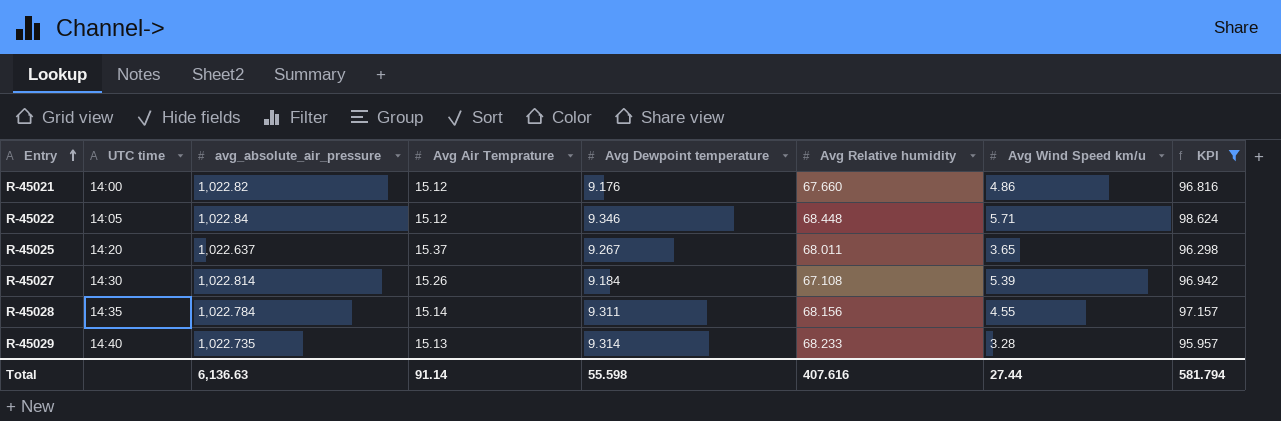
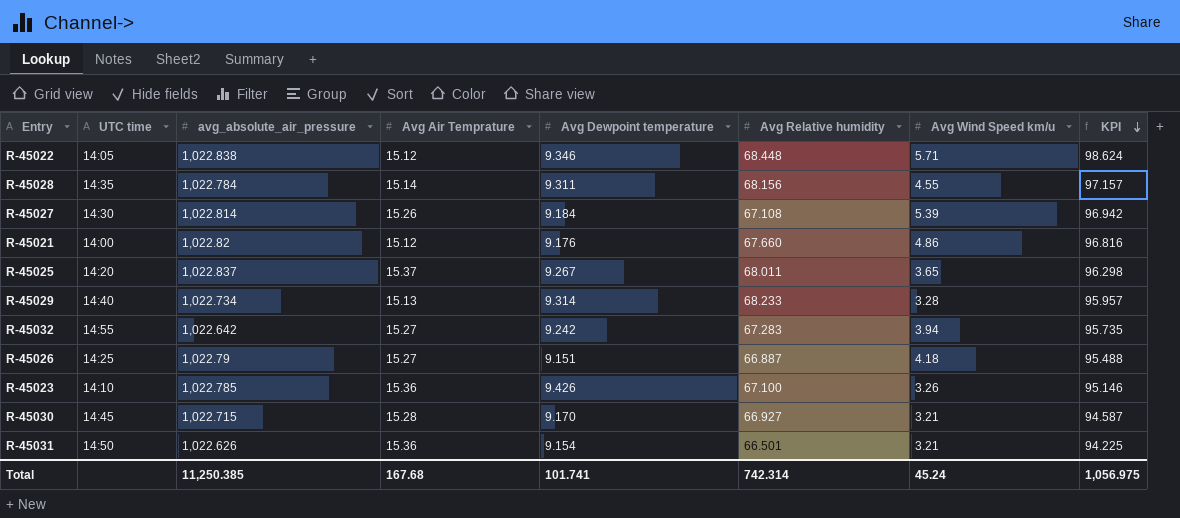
filter: KPI >= 95.957 -> none
row order: Entry ascending -> KPI descending
R-45022 | avg_absolute_air_pressure: 1,022.84 -> 1,022.838
R-45025 | avg_absolute_air_pressure: 1,022.637 -> 1,022.837
R-45029 | avg_absolute_air_pressure: 1,022.735 -> 1,022.734
Total | avg_absolute_air_pressure: 6,136.63 -> 11,250.385
Total | Avg Air Temprature: 91.14 -> 167.68
Total | Avg Dewpoint temperature: 55.598 -> 101.741
Total | Avg Relative humidity: 407.616 -> 742.314
Total | Avg Wind Speed km/u: 27.44 -> 45.24
Total | KPI: 581.794 -> 1,056.975

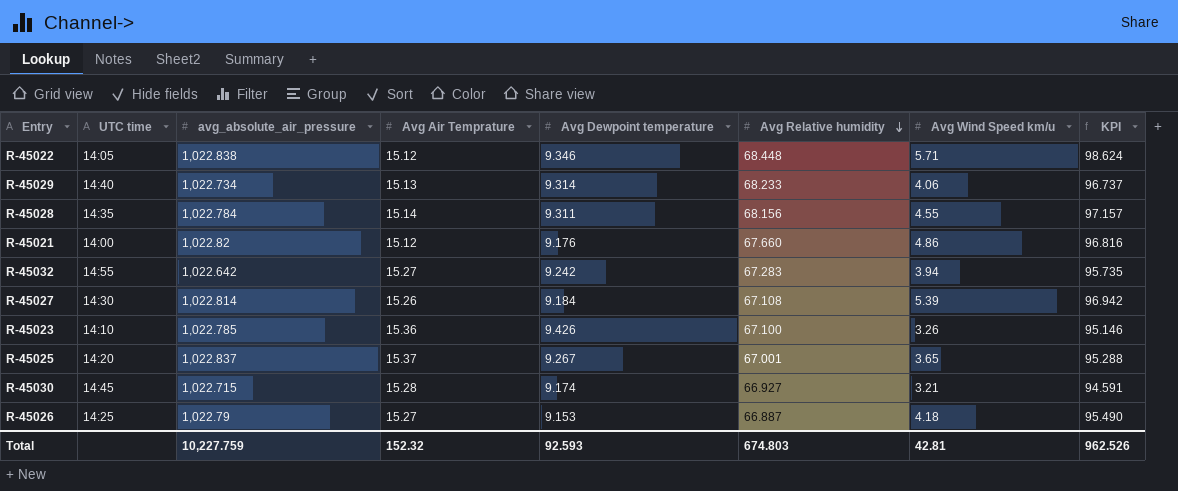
row order: KPI descending -> Avg Relative humidity descending
row R-45031: 14:50 | 1,022.626 | 15.36 | 9.154 | 66.501 | 3.21 | 94.225 -> none
R-45029 | Avg Wind Speed km/u: 3.28 -> 4.06
R-45029 | KPI: 95.957 -> 96.737
R-45025 | Avg Relative humidity: 68.011 -> 67.001
R-45025 | KPI: 96.298 -> 95.288
R-45030 | Avg Dewpoint temperature: 9.170 -> 9.174
R-45030 | KPI: 94.587 -> 94.591
R-45026 | Avg Dewpoint temperature: 9.151 -> 9.153
R-45026 | KPI: 95.488 -> 95.490
Total | avg_absolute_air_pressure: 11,250.385 -> 10,227.759
Total | Avg Air Temprature: 167.68 -> 152.32
Total | Avg Dewpoint temperature: 101.741 -> 92.593
Total | Avg Relative humidity: 742.314 -> 674.803
Total | Avg Wind Speed km/u: 45.24 -> 42.81
Total | KPI: 1,056.975 -> 962.526

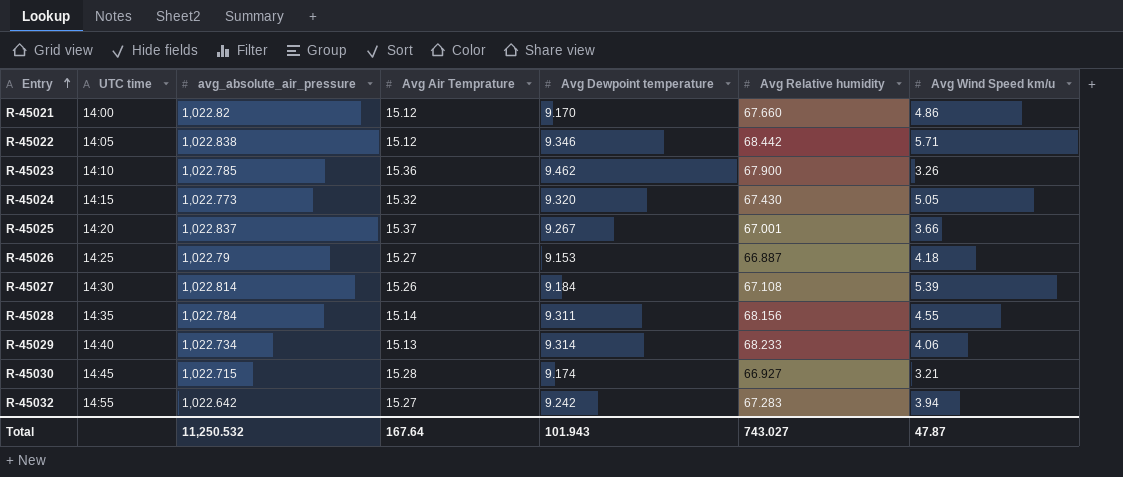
row order: Avg Relative humidity descending -> Entry ascending
column KPI | formula: [Avg Air Temprature] + [Avg Dewpoint temperature] + [Avg Relative humidity] + [Avg Wind Speed km/u] -> none
R-45021 | Avg Dewpoint temperature: 9.176 -> 9.170
R-45022 | Avg Relative humidity: 68.448 -> 68.442
R-45023 | Avg Dewpoint temperature: 9.426 -> 9.462
R-45023 | Avg Relative humidity: 67.100 -> 67.900
row R-45024: none -> 14:15 | 1,022.773 | 15.32 | 9.320 | 67.430 | 5.05
R-45025 | Avg Wind Speed km/u: 3.65 -> 3.66
Total | avg_absolute_air_pressure: 10,227.759 -> 11,250.532
Total | Avg Air Temprature: 152.32 -> 167.64
Total | Avg Dewpoint temperature: 92.593 -> 101.943
Total | Avg Relative humidity: 674.803 -> 743.027
Total | Avg Wind Speed km/u: 42.81 -> 47.87

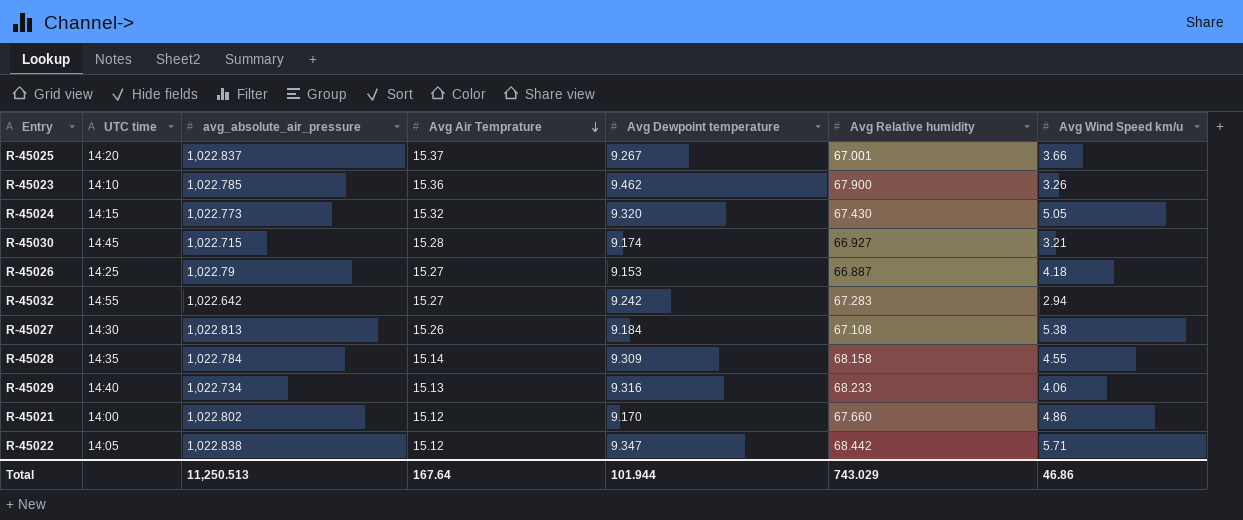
row order: Entry ascending -> Avg Air Temprature descending
R-45032 | Avg Wind Speed km/u: 3.94 -> 2.94
R-45027 | avg_absolute_air_pressure: 1,022.814 -> 1,022.813
R-45027 | Avg Wind Speed km/u: 5.39 -> 5.38
R-45028 | Avg Dewpoint temperature: 9.311 -> 9.309
R-45028 | Avg Relative humidity: 68.156 -> 68.158
R-45029 | Avg Dewpoint temperature: 9.314 -> 9.316
R-45021 | avg_absolute_air_pressure: 1,022.82 -> 1,022.802
R-45022 | Avg Dewpoint temperature: 9.346 -> 9.347
Total | avg_absolute_air_pressure: 11,250.532 -> 11,250.513
Total | Avg Dewpoint temperature: 101.943 -> 101.944
Total | Avg Relative humidity: 743.027 -> 743.029
Total | Avg Wind Speed km/u: 47.87 -> 46.86

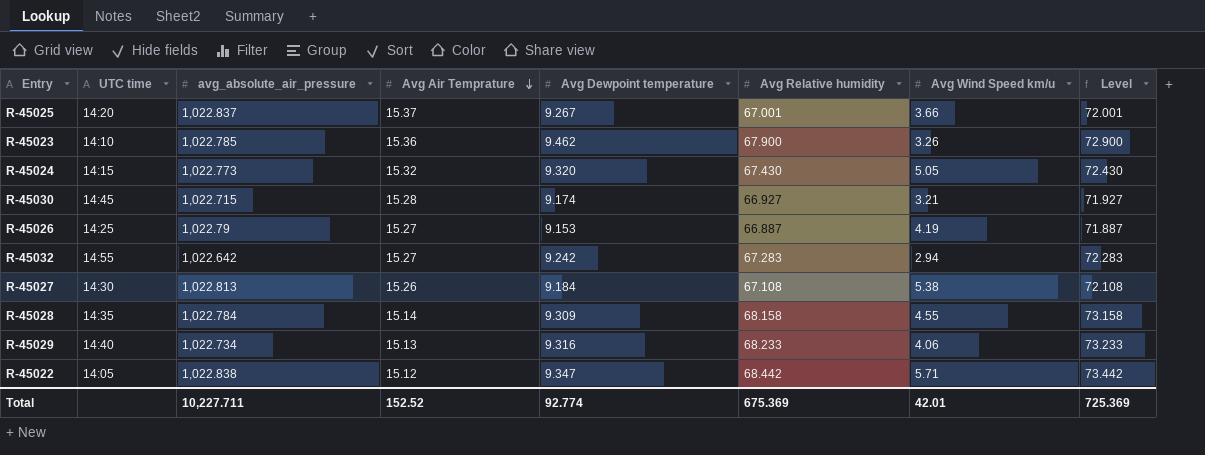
column Level | formula: none -> [Avg Relative humidity] + 5
row R-45021: 14:00 | 1,022.802 | 15.12 | 9.170 | 67.660 | 4.86 -> none
R-45026 | Avg Wind Speed km/u: 4.18 -> 4.19
Total | avg_absolute_air_pressure: 11,250.513 -> 10,227.711
Total | Avg Air Temprature: 167.64 -> 152.52
Total | Avg Dewpoint temperature: 101.944 -> 92.774
Total | Avg Relative humidity: 743.029 -> 675.369
Total | Avg Wind Speed km/u: 46.86 -> 42.01

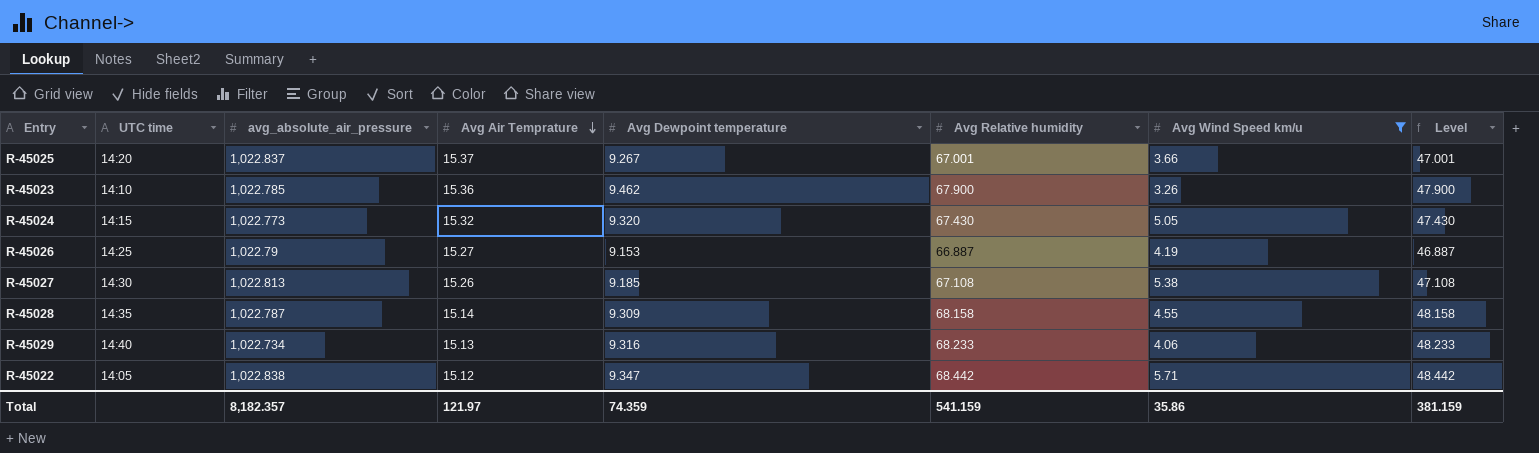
filter: none -> Avg Wind Speed km/u >= 3.26
column Level | formula: [Avg Relative humidity] + 5 -> [Avg Relative humidity] - 20
R-45027 | Avg Dewpoint temperature: 9.184 -> 9.185
R-45028 | avg_absolute_air_pressure: 1,022.784 -> 1,022.787
Total | avg_absolute_air_pressure: 10,227.711 -> 8,182.357
Total | Avg Air Temprature: 152.52 -> 121.97
Total | Avg Dewpoint temperature: 92.774 -> 74.359
Total | Avg Relative humidity: 675.369 -> 541.159
Total | Avg Wind Speed km/u: 42.01 -> 35.86
Total | Level: 725.369 -> 381.159

